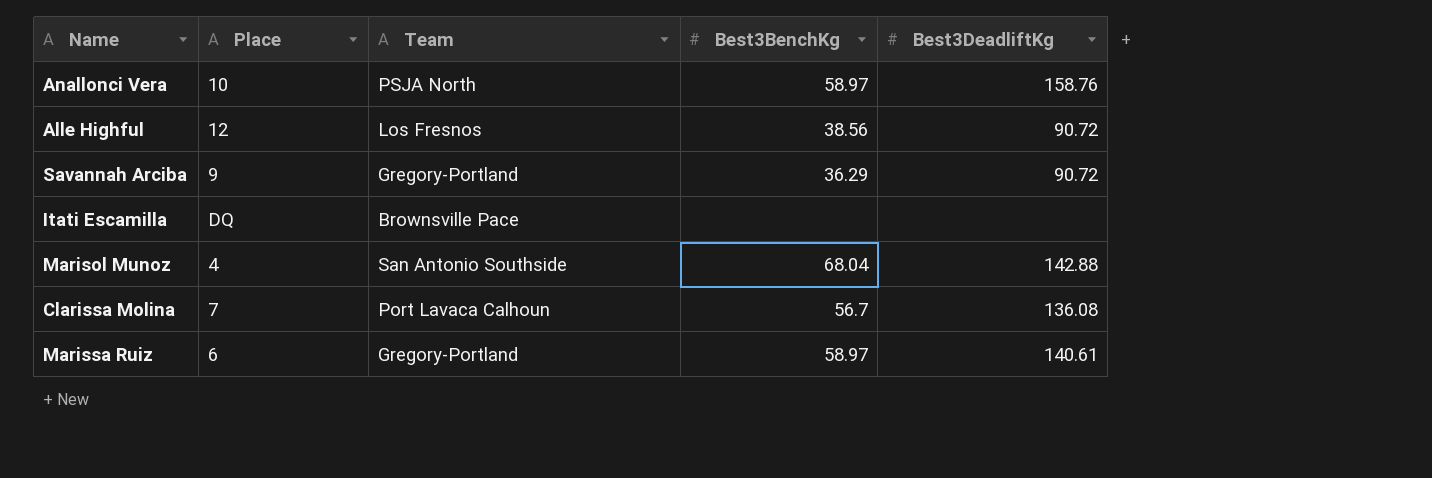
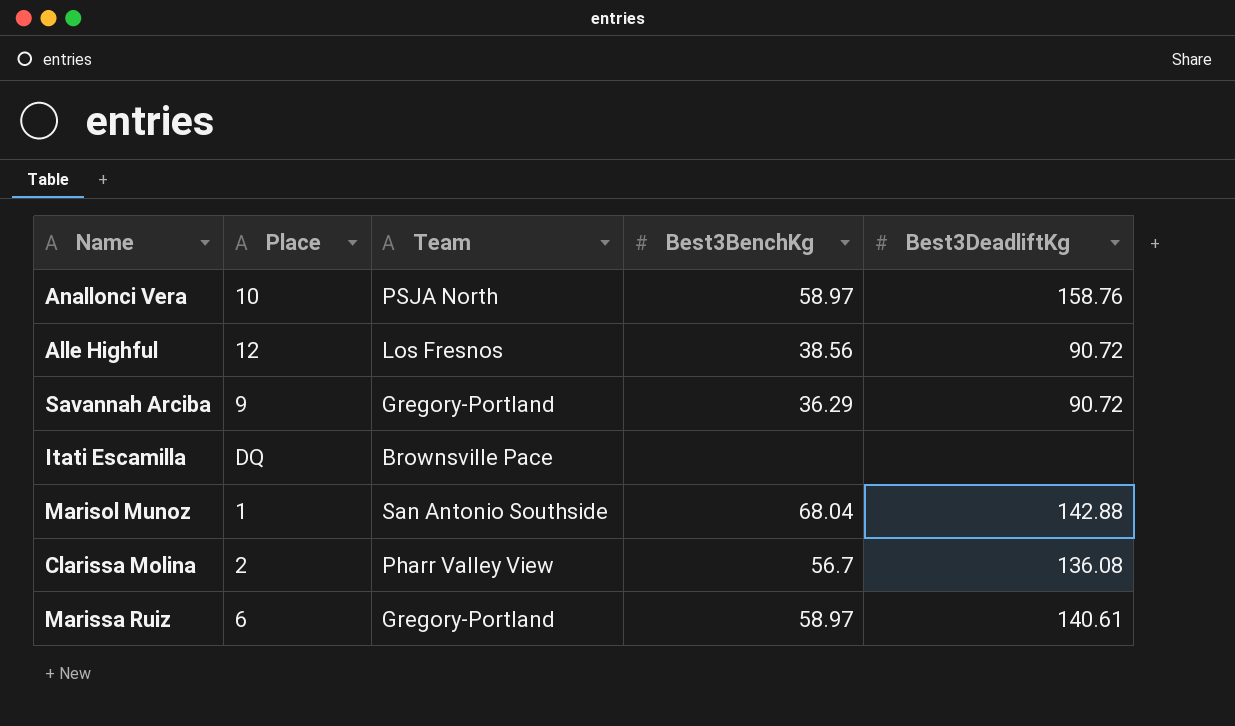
Marisol Munoz | Place: 4 -> 1
Clarissa Molina | Place: 7 -> 2
Clarissa Molina | Team: Port Lavaca Calhoun -> Pharr Valley View

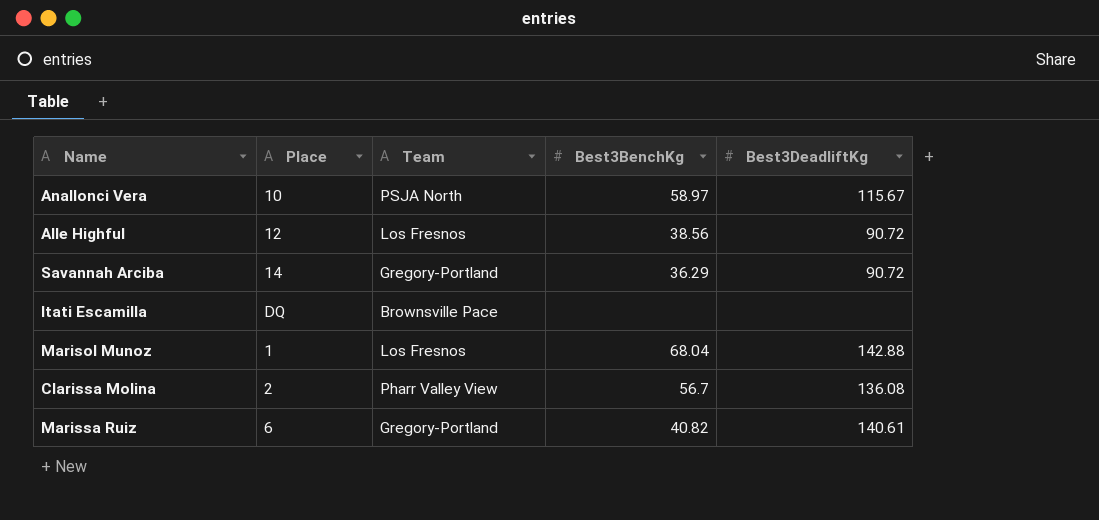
Anallonci Vera | Best3DeadliftKg: 158.76 -> 115.67
Savannah Arciba | Place: 9 -> 14
Marisol Munoz | Team: San Antonio Southside -> Los Fresnos
Marissa Ruiz | Best3BenchKg: 58.97 -> 40.82

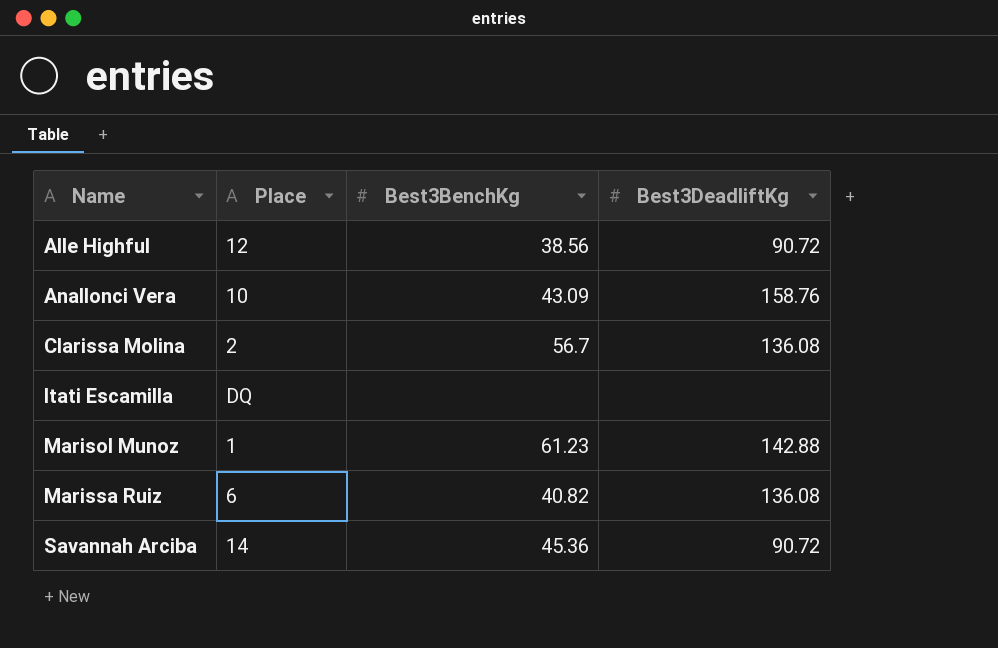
row order: none -> Name ascending
column Team | position: 3 -> none
Anallonci Vera | Best3BenchKg: 58.97 -> 43.09
Anallonci Vera | Best3DeadliftKg: 115.67 -> 158.76
Marisol Munoz | Best3BenchKg: 68.04 -> 61.23
Marissa Ruiz | Best3DeadliftKg: 140.61 -> 136.08
Savannah Arciba | Best3BenchKg: 36.29 -> 45.36

